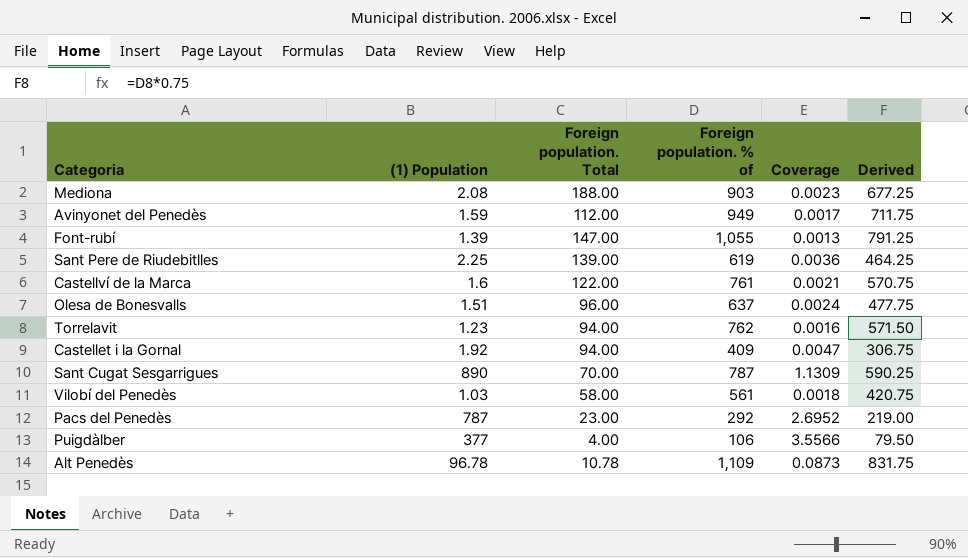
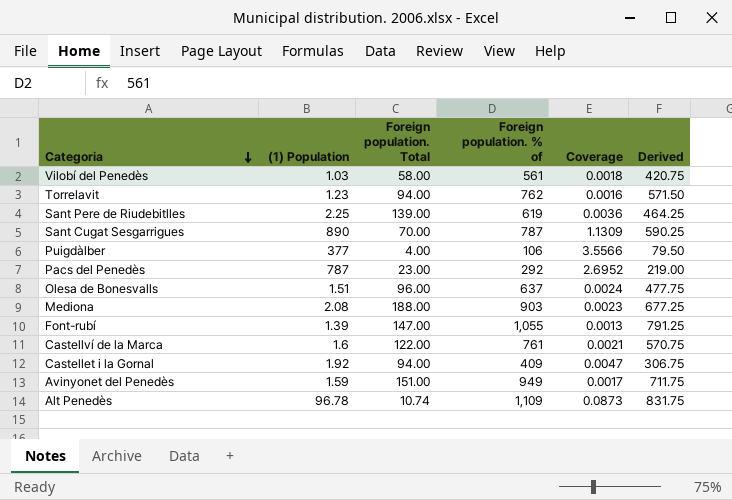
row order: none -> Categoria descending
Avinyonet del Penedès | Foreign population. Total: 112.00 -> 151.00
Alt Penedès | Foreign population. Total: 10.78 -> 10.74

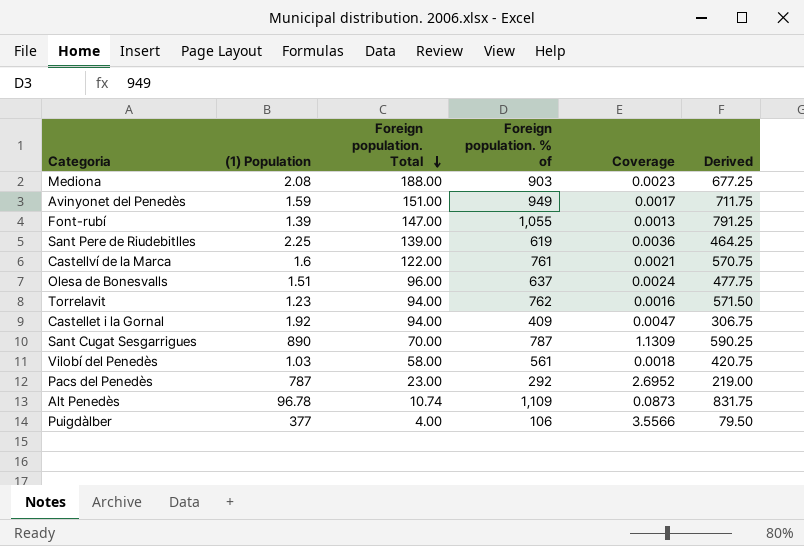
row order: Categoria descending -> Foreign population. Total descending

